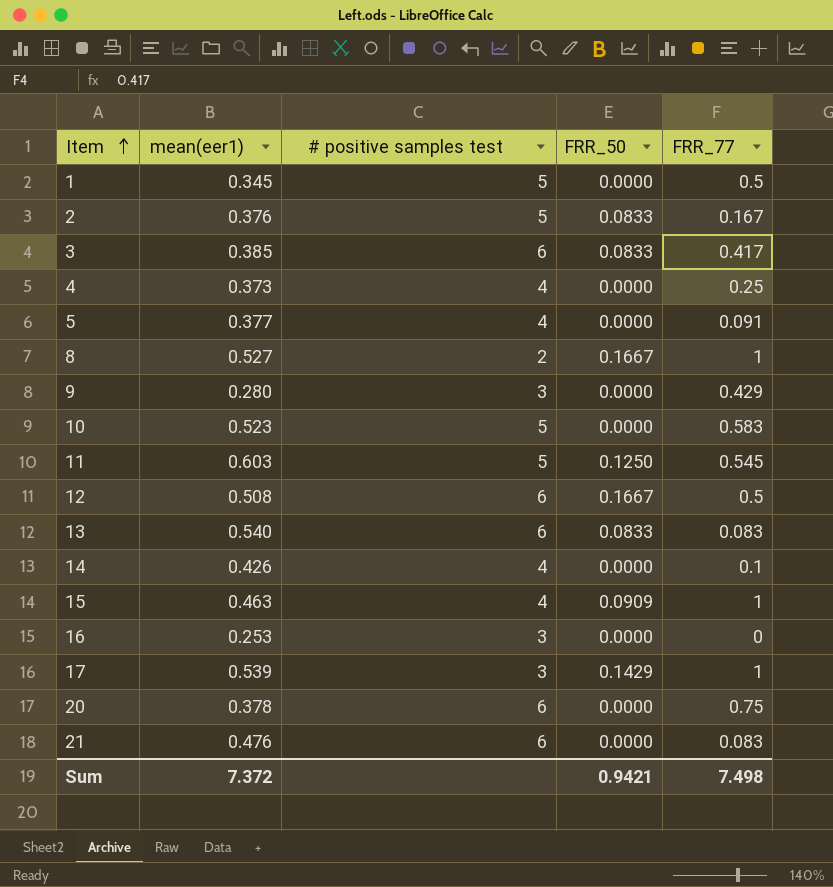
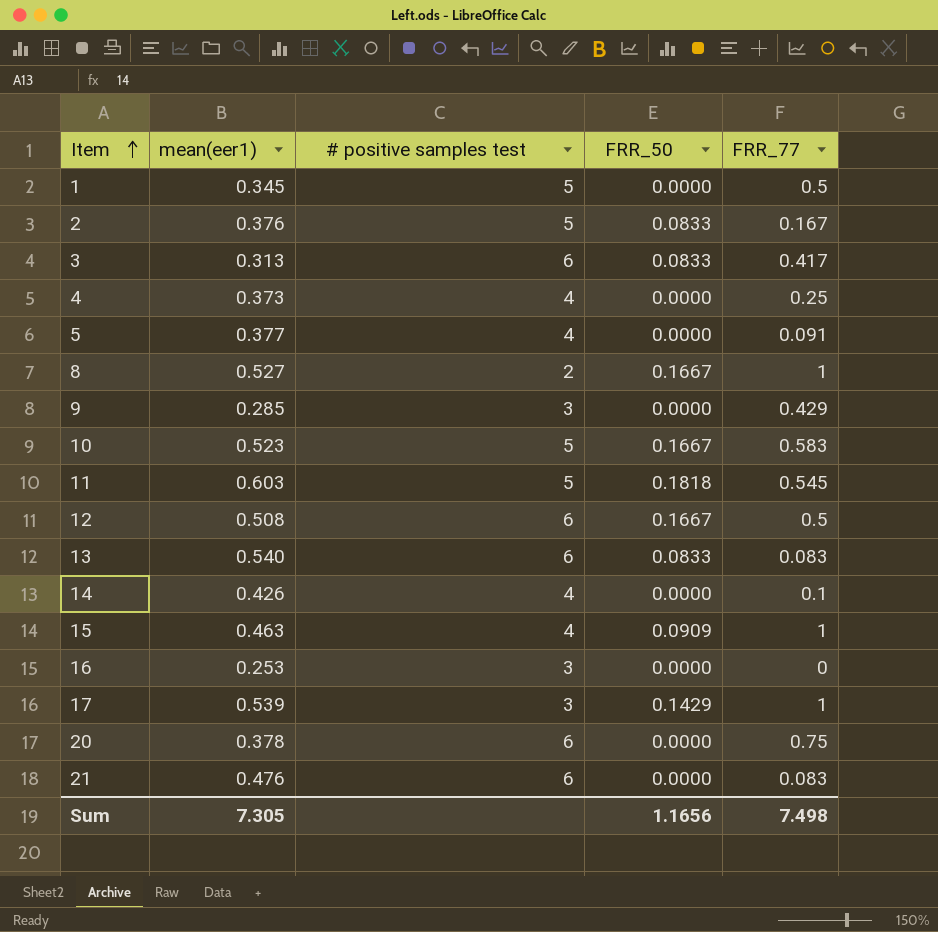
3 | mean(eer1): 0.385 -> 0.313
9 | mean(eer1): 0.280 -> 0.285
10 | FRR_50: 0.0000 -> 0.1667
11 | FRR_50: 0.1250 -> 0.1818
Sum | mean(eer1): 7.372 -> 7.305
Sum | FRR_50: 0.9421 -> 1.1656

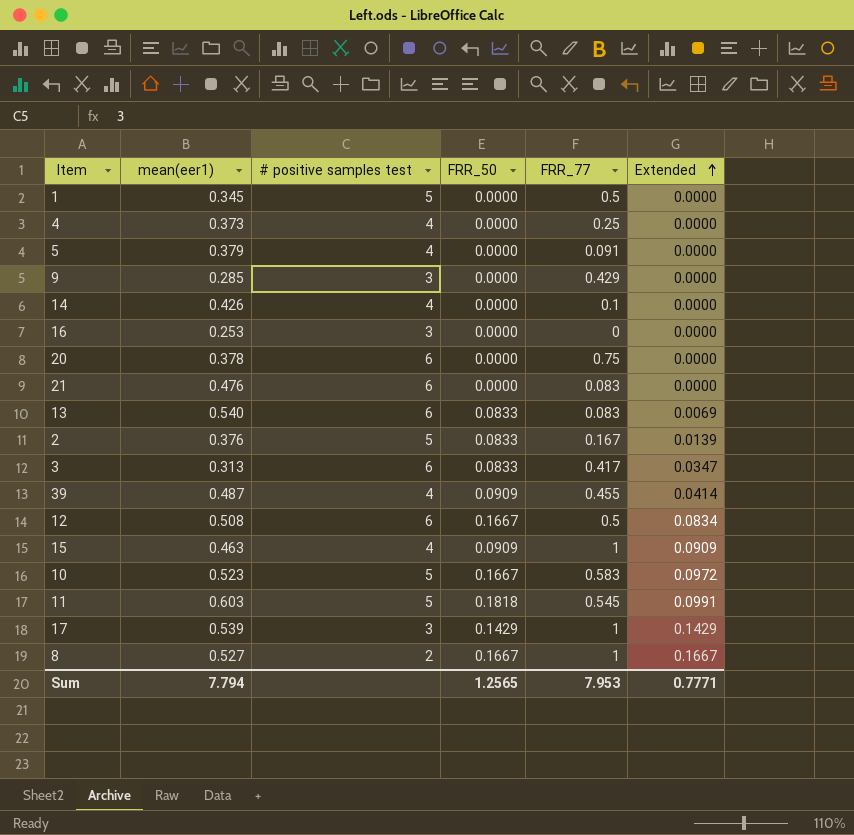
row order: Item ascending -> Extended ascending
column Extended | formula: none -> [FRR_50] * [FRR_77]
5 | mean(eer1): 0.377 -> 0.379
row 39: none -> 0.487 | 4 | 0.0909 | 0.455 | 0.0414
Sum | mean(eer1): 7.305 -> 7.794
Sum | FRR_50: 1.1656 -> 1.2565
Sum | FRR_77: 7.498 -> 7.953

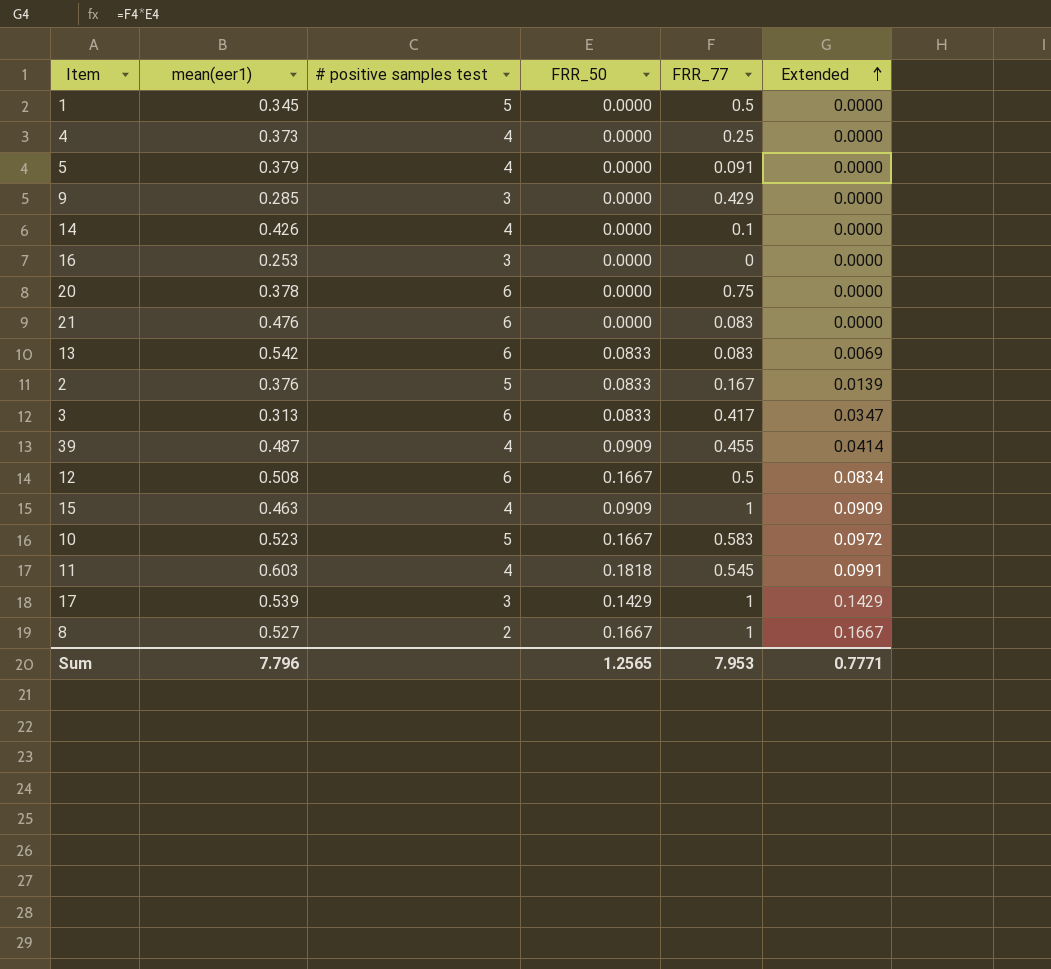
13 | mean(eer1): 0.540 -> 0.542
11 | # positive samples test: 5 -> 4
Sum | mean(eer1): 7.794 -> 7.796

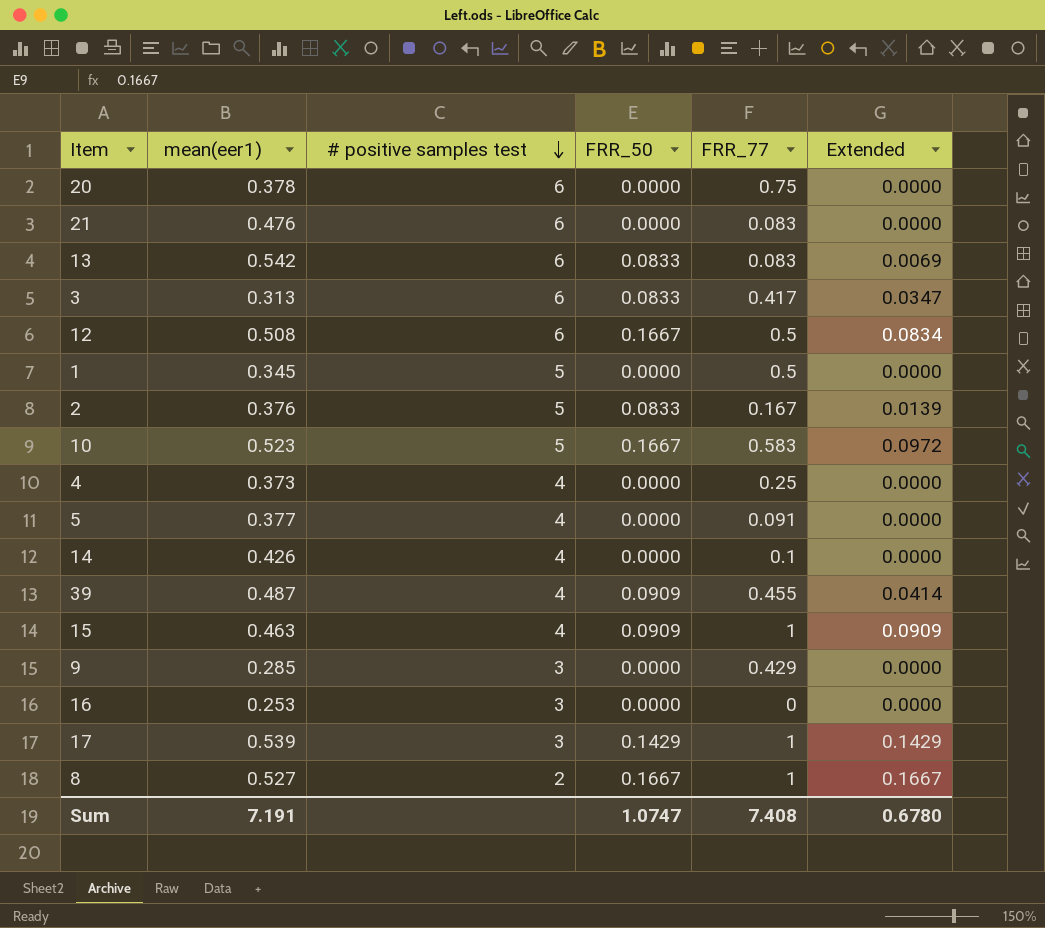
row order: Extended ascending -> # positive samples test descending
row 11: 0.603 | 4 | 0.1818 | 0.545 | 0.0991 -> none
5 | mean(eer1): 0.379 -> 0.377
Sum | mean(eer1): 7.796 -> 7.191
Sum | FRR_50: 1.2565 -> 1.0747
Sum | FRR_77: 7.953 -> 7.408
Sum | Extended: 0.7771 -> 0.6780

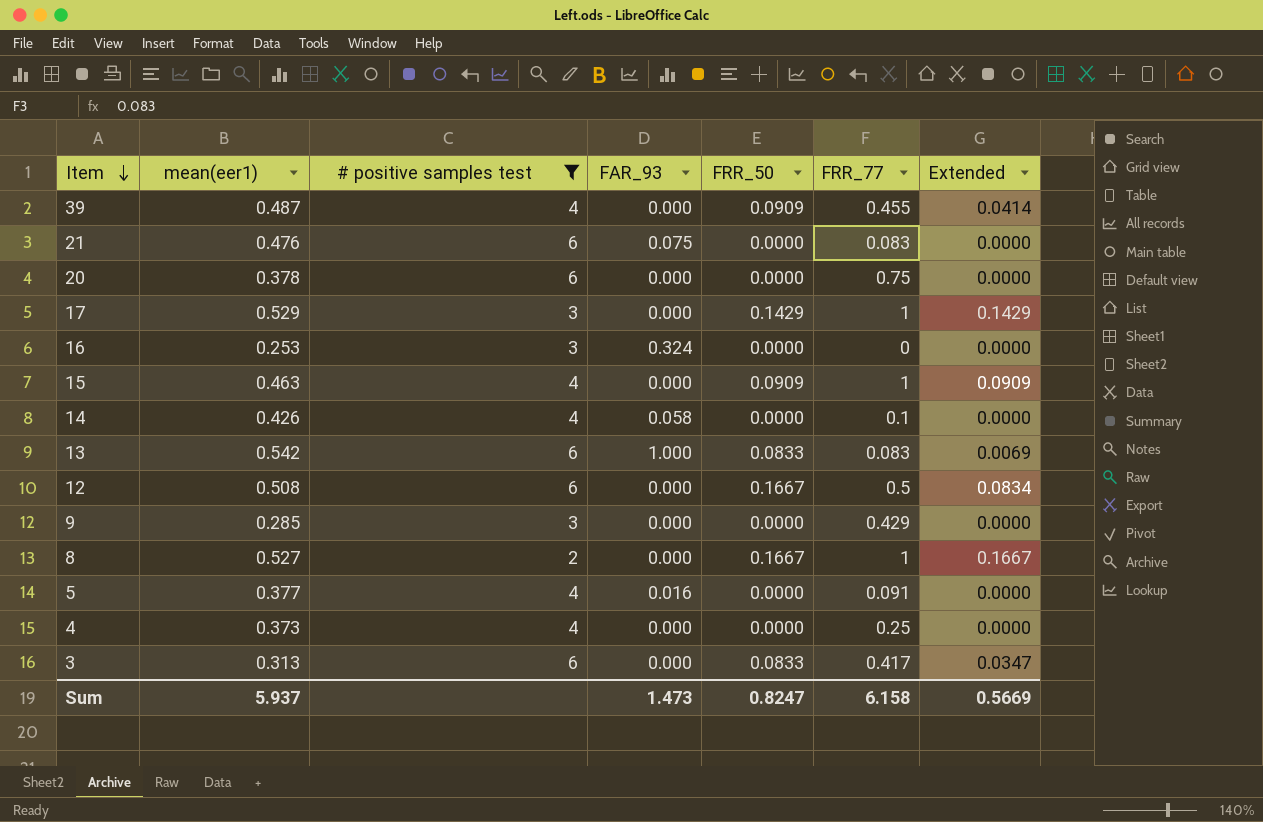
filter: none -> # positive samples test != 5
row order: # positive samples test descending -> Item descending
column FAR_93 | position: none -> 4
17 | mean(eer1): 0.539 -> 0.529
Sum | mean(eer1): 7.191 -> 5.937
Sum | FRR_50: 1.0747 -> 0.8247
Sum | FRR_77: 7.408 -> 6.158
Sum | Extended: 0.6780 -> 0.5669

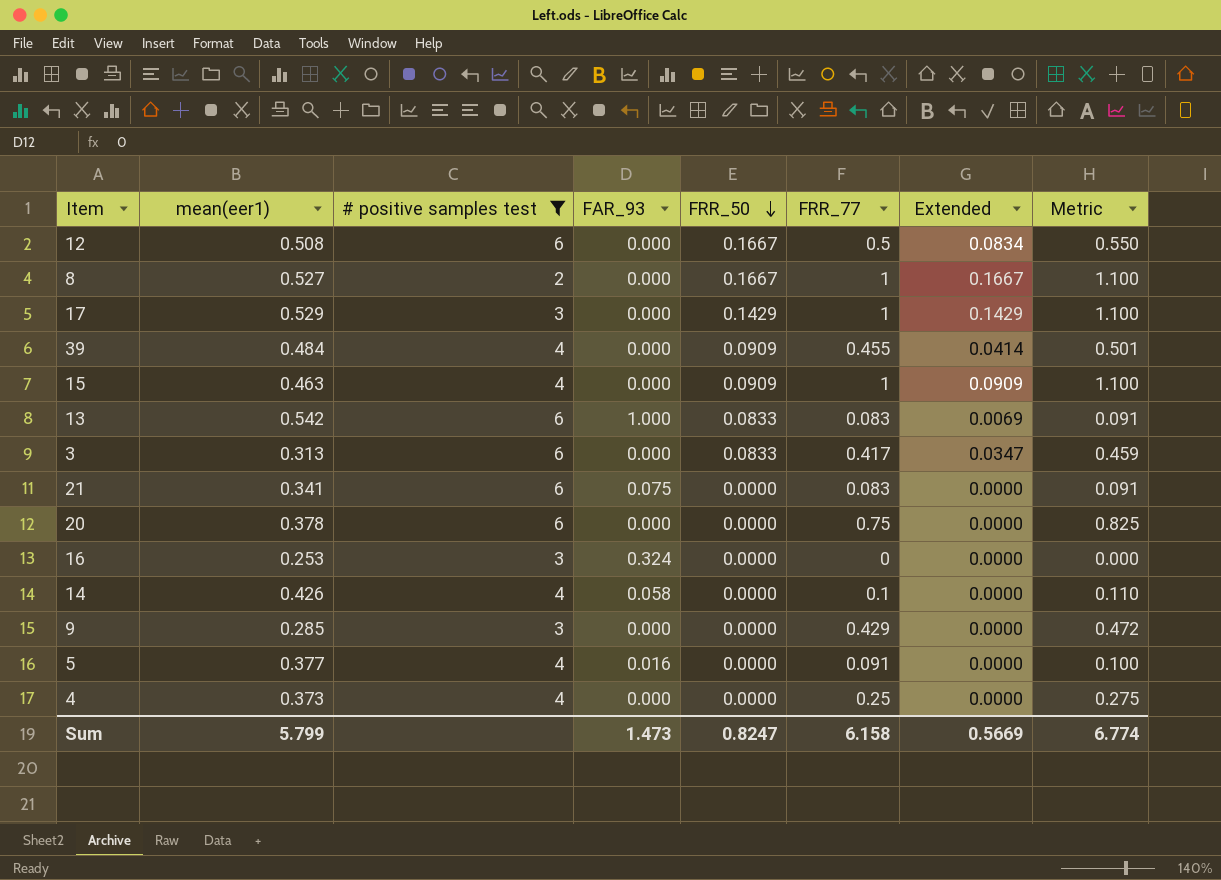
row order: Item descending -> FRR_50 descending
column Metric | formula: none -> [FRR_77] * 1.1
39 | mean(eer1): 0.487 -> 0.484
21 | mean(eer1): 0.476 -> 0.341
Sum | mean(eer1): 5.937 -> 5.799

